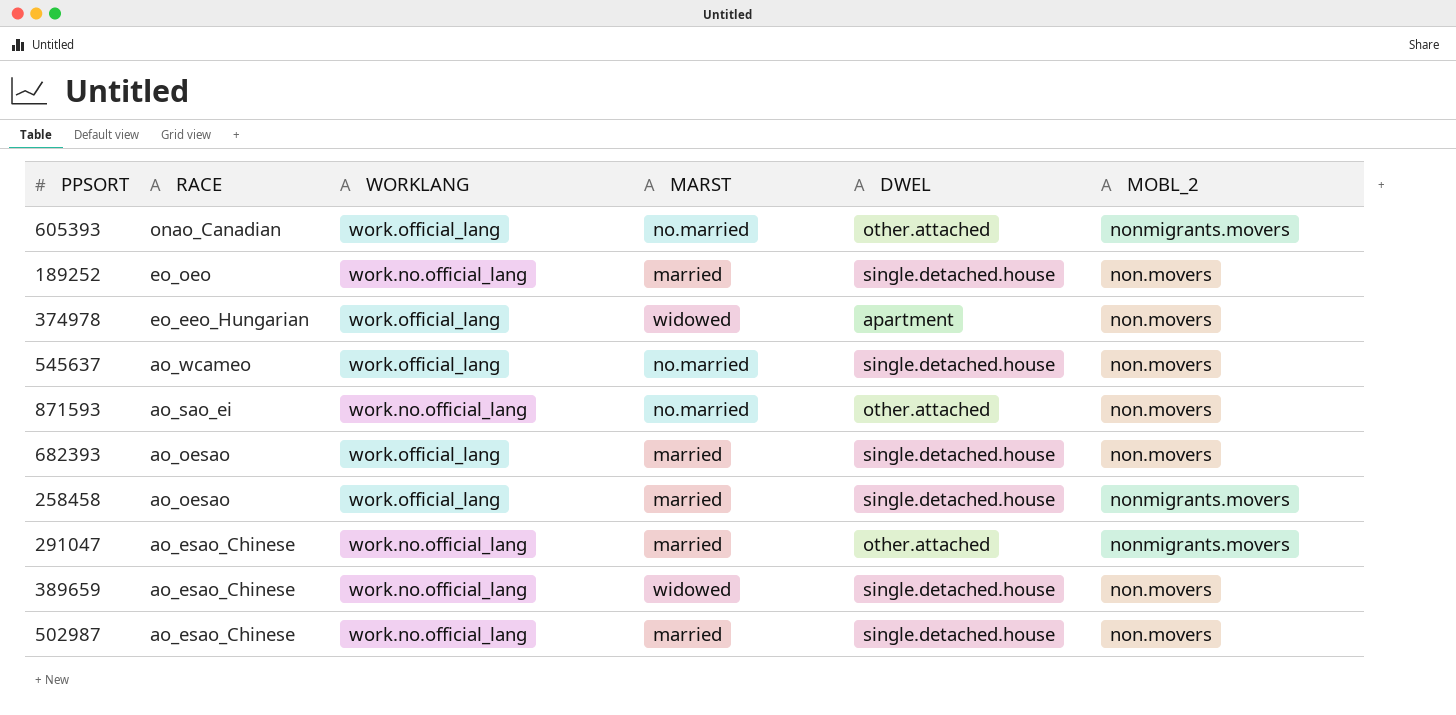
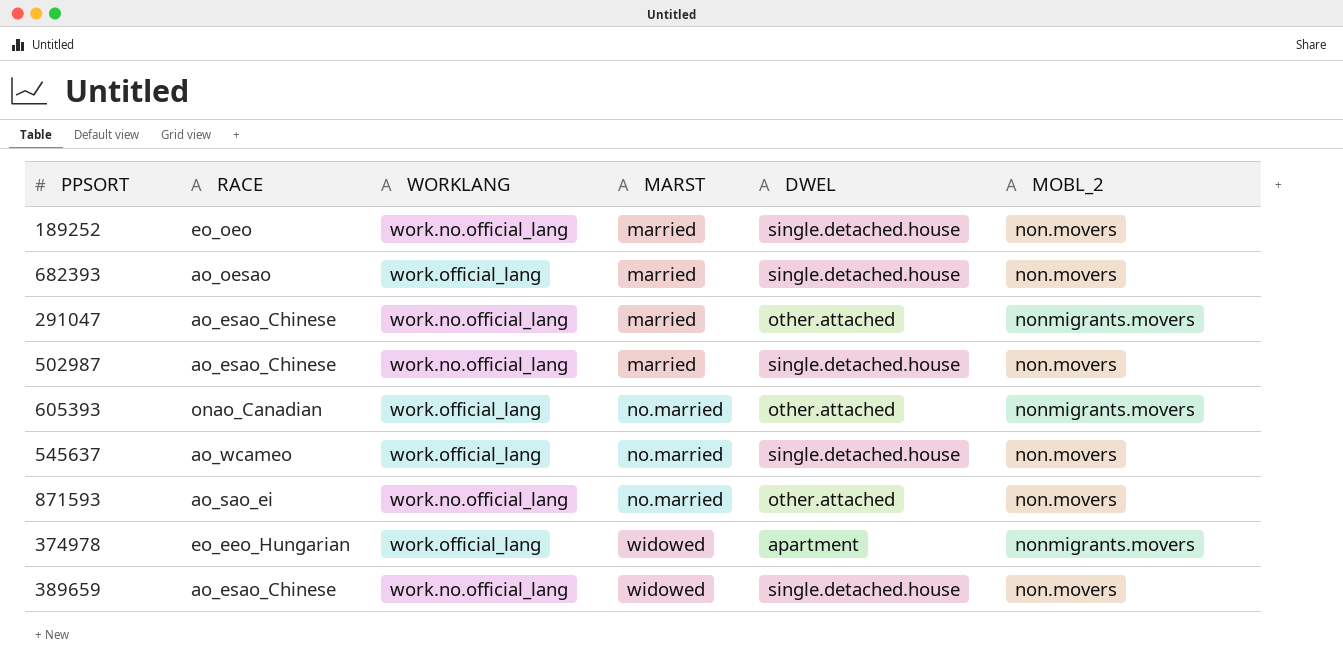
row order: RACE descending -> MARST ascending
row 258458: ao_oesao | work.official_lang | married | single.detached.house | nonmigrants.movers -> none
374978 | MOBL_2: non.movers -> nonmigrants.movers

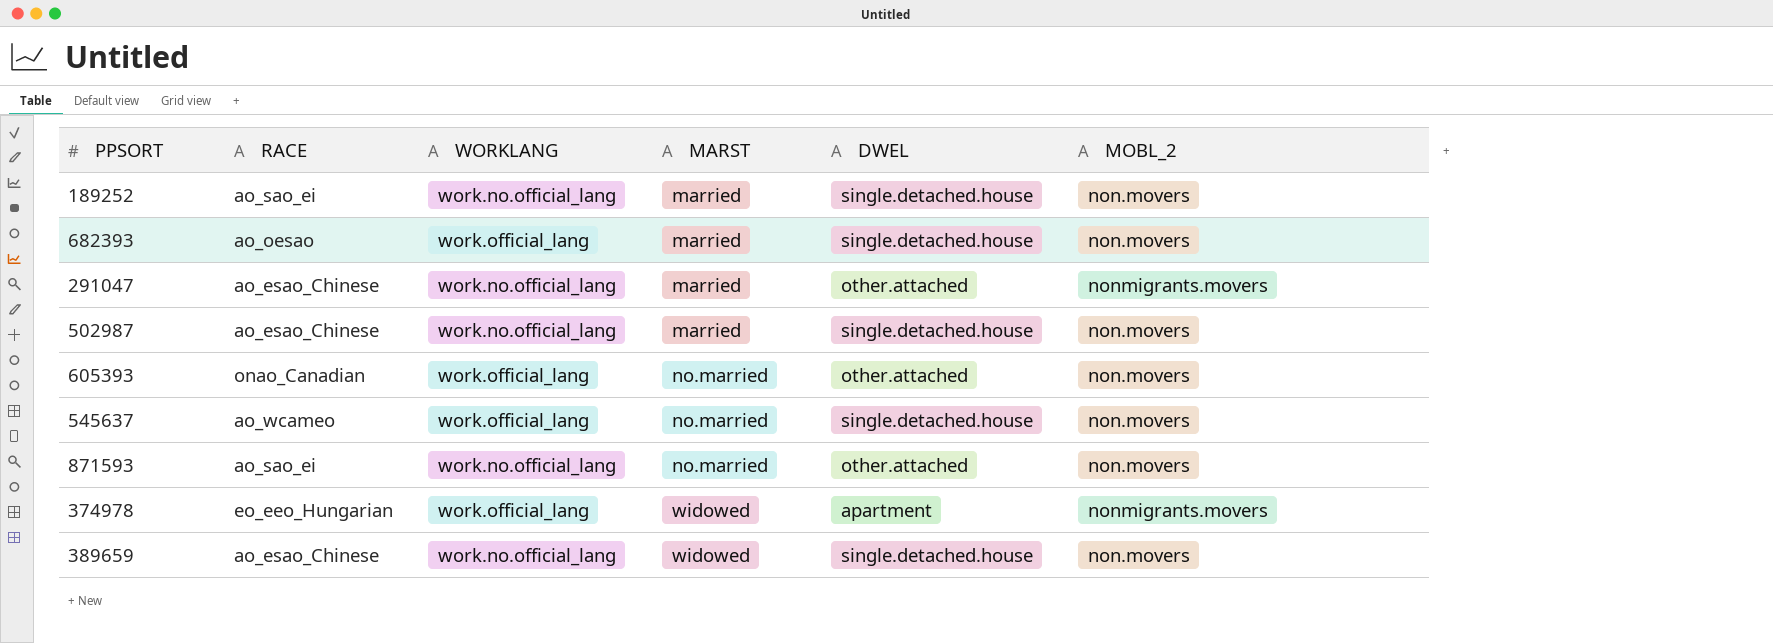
189252 | RACE: eo_oeo -> ao_sao_ei
605393 | MOBL_2: nonmigrants.movers -> non.movers

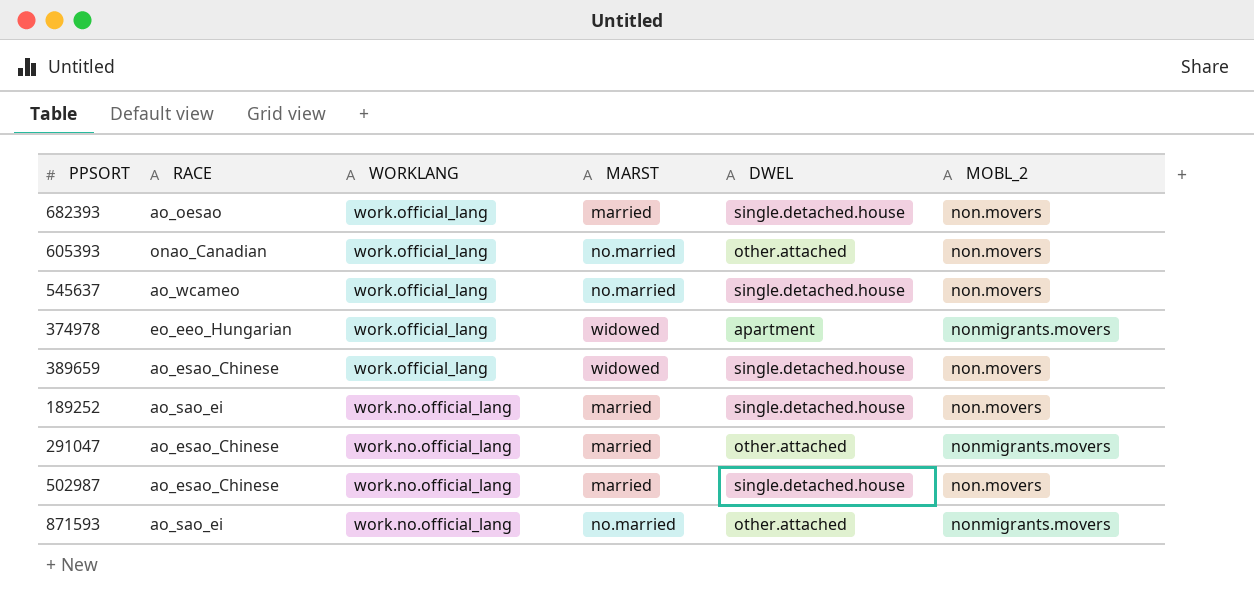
row order: MARST ascending -> WORKLANG descending
389659 | WORKLANG: work.no.official_lang -> work.official_lang
871593 | MOBL_2: non.movers -> nonmigrants.movers

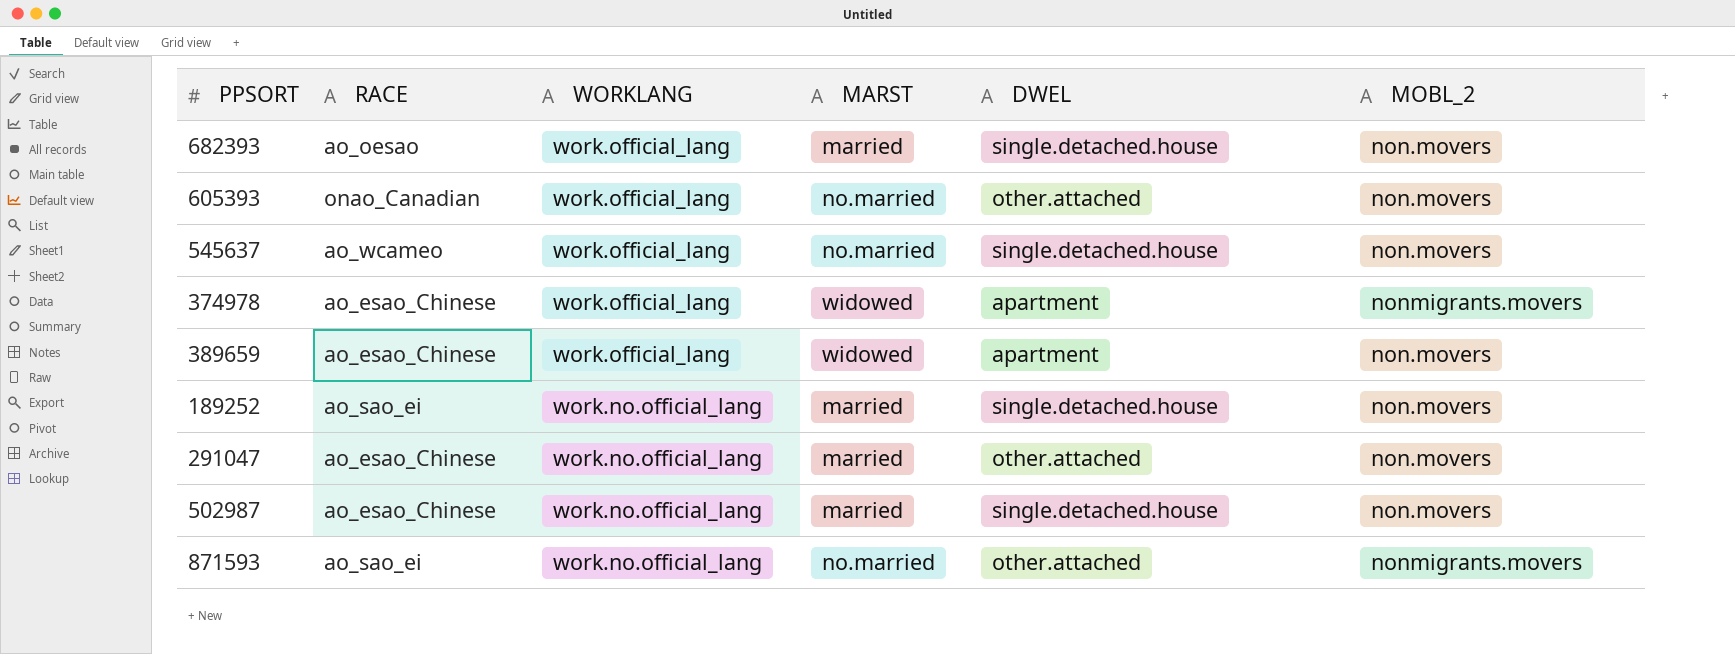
374978 | RACE: eo_eeo_Hungarian -> ao_esao_Chinese
389659 | DWEL: single.detached.house -> apartment
291047 | MOBL_2: nonmigrants.movers -> non.movers

